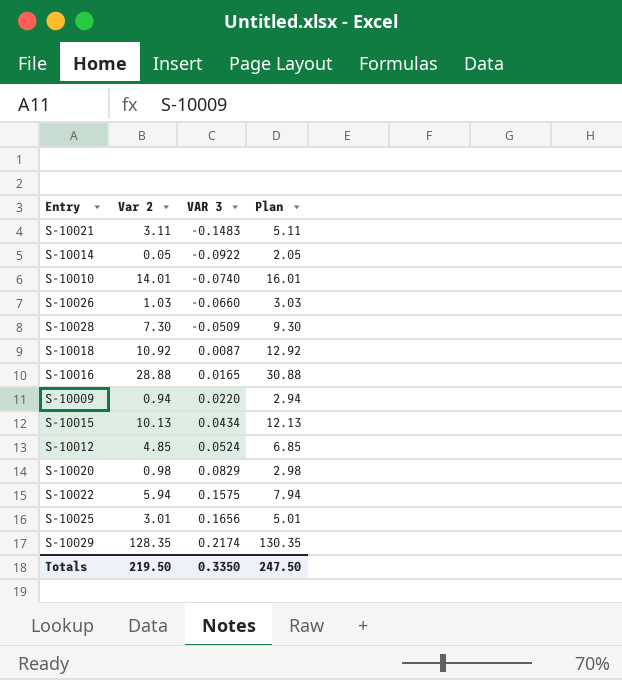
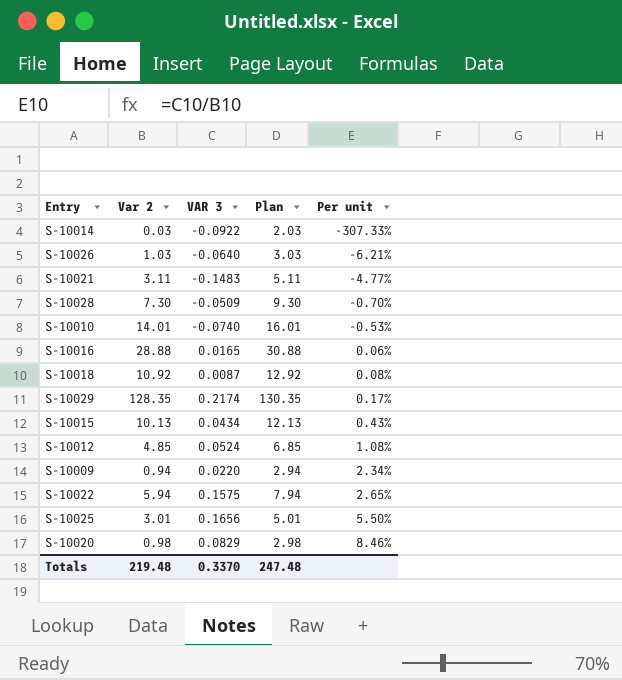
row order: VAR 3 ascending -> Per unit ascending
column Per unit | formula: none -> [VAR 3] / [Var 2]
S-10014 | Var 2: 0.05 -> 0.03
S-10014 | Plan: 2.05 -> 2.03
S-10026 | VAR 3: -0.0660 -> -0.0640
Totals | Var 2: 219.50 -> 219.48
Totals | VAR 3: 0.3350 -> 0.3370
Totals | Plan: 247.50 -> 247.48

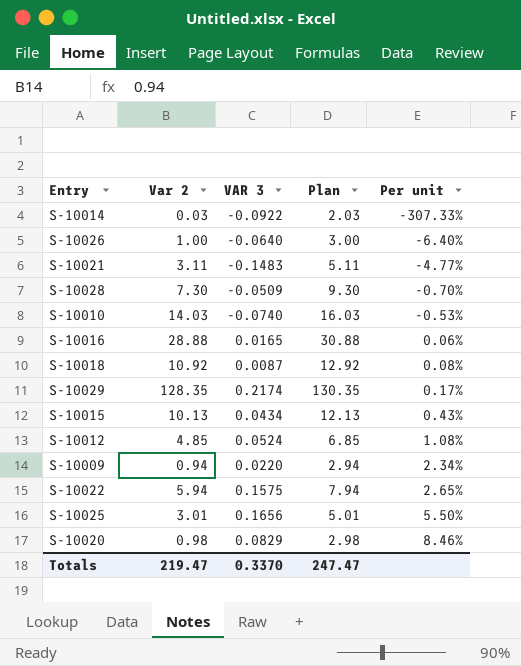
S-10026 | Var 2: 1.03 -> 1.00
S-10026 | Plan: 3.03 -> 3.00
S-10026 | Per unit: -6.21% -> -6.40%
S-10010 | Var 2: 14.01 -> 14.03
S-10010 | Plan: 16.01 -> 16.03
Totals | Var 2: 219.48 -> 219.47
Totals | Plan: 247.48 -> 247.47

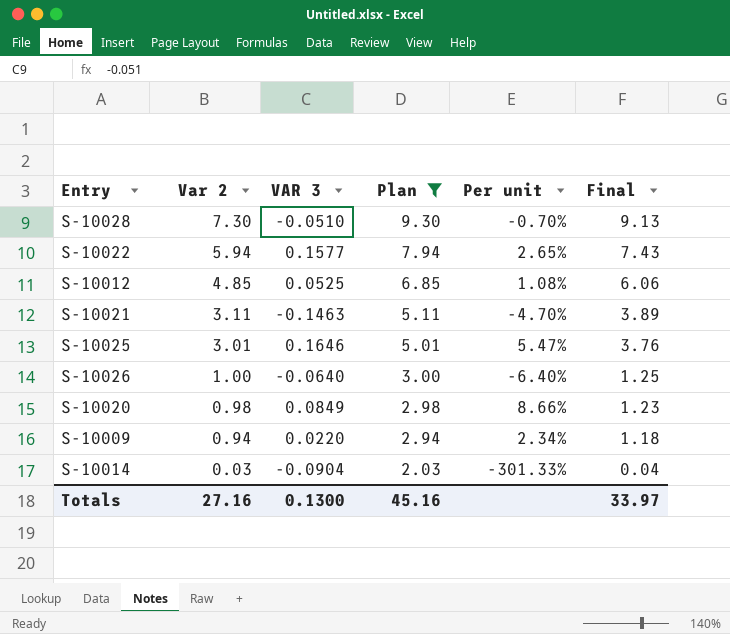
filter: none -> Plan <= 9.30
row order: Per unit ascending -> Var 2 descending
column Final | formula: none -> [Var 2] * 1.25
S-10028 | VAR 3: -0.0509 -> -0.0510
S-10022 | VAR 3: 0.1575 -> 0.1577
S-10012 | VAR 3: 0.0524 -> 0.0525
S-10021 | VAR 3: -0.1483 -> -0.1463
S-10021 | Per unit: -4.77% -> -4.70%
S-10025 | VAR 3: 0.1656 -> 0.1646
S-10025 | Per unit: 5.50% -> 5.47%
S-10020 | VAR 3: 0.0829 -> 0.0849
S-10020 | Per unit: 8.46% -> 8.66%
S-10014 | VAR 3: -0.0922 -> -0.0904
S-10014 | Per unit: -307.33% -> -301.33%
Totals | Var 2: 219.47 -> 27.16
Totals | VAR 3: 0.3370 -> 0.1300
Totals | Plan: 247.47 -> 45.16

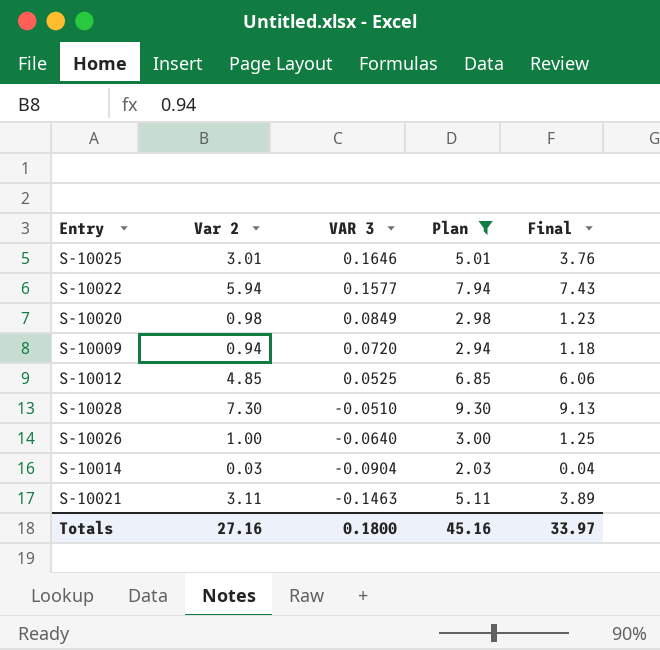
row order: Var 2 descending -> VAR 3 descending
column Per unit | formula: [VAR 3] / [Var 2] -> none
S-10009 | VAR 3: 0.0220 -> 0.0720
Totals | VAR 3: 0.1300 -> 0.1800

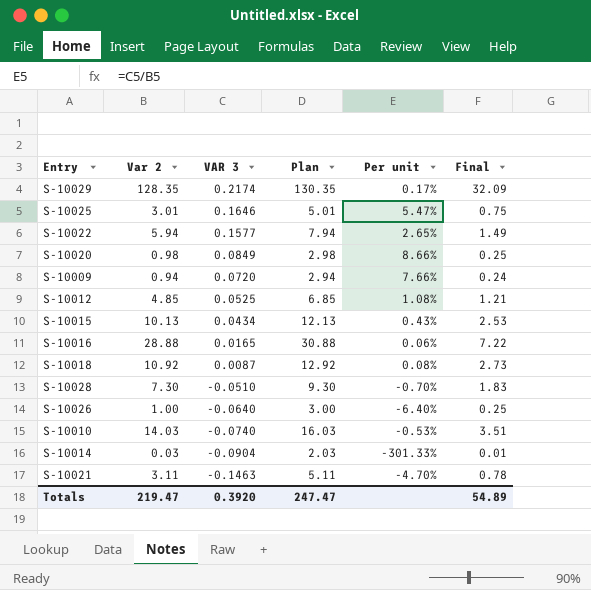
filter: Plan <= 9.30 -> none
column Per unit | formula: none -> [VAR 3] / [Var 2]
column Final | formula: [Var 2] * 1.25 -> [Var 2] * 0.25
Totals | Var 2: 27.16 -> 219.47
Totals | VAR 3: 0.1800 -> 0.3920
Totals | Plan: 45.16 -> 247.47
Totals | Final: 33.97 -> 54.89

